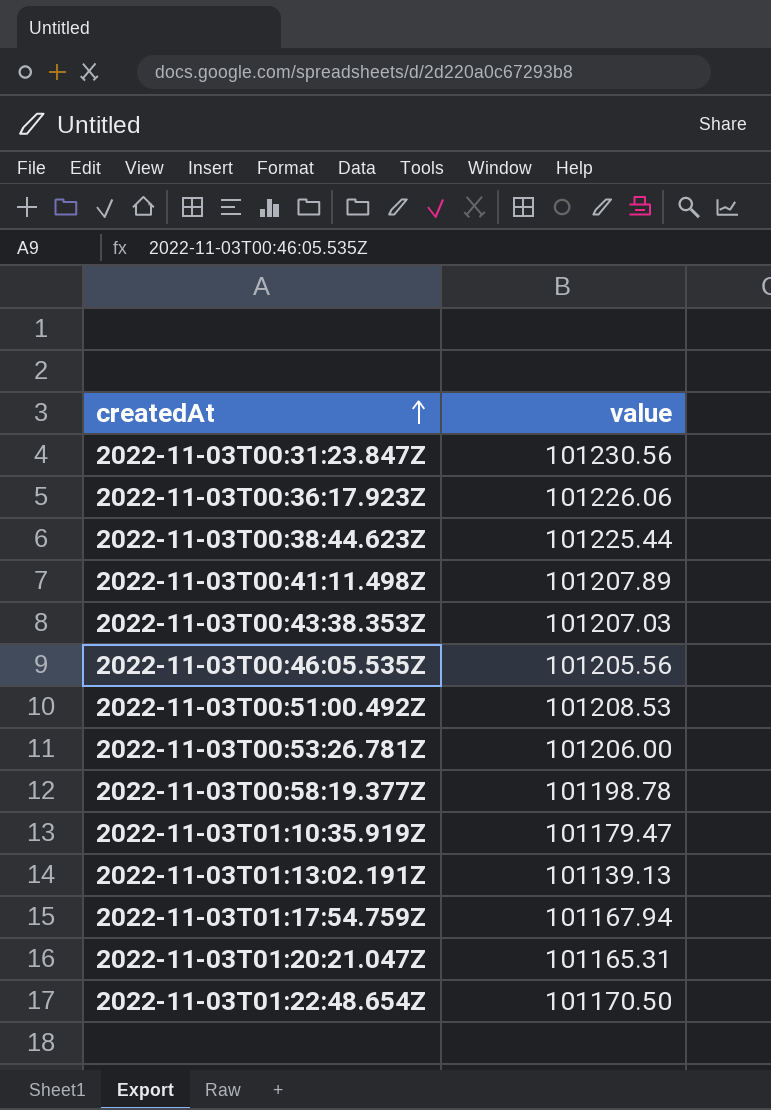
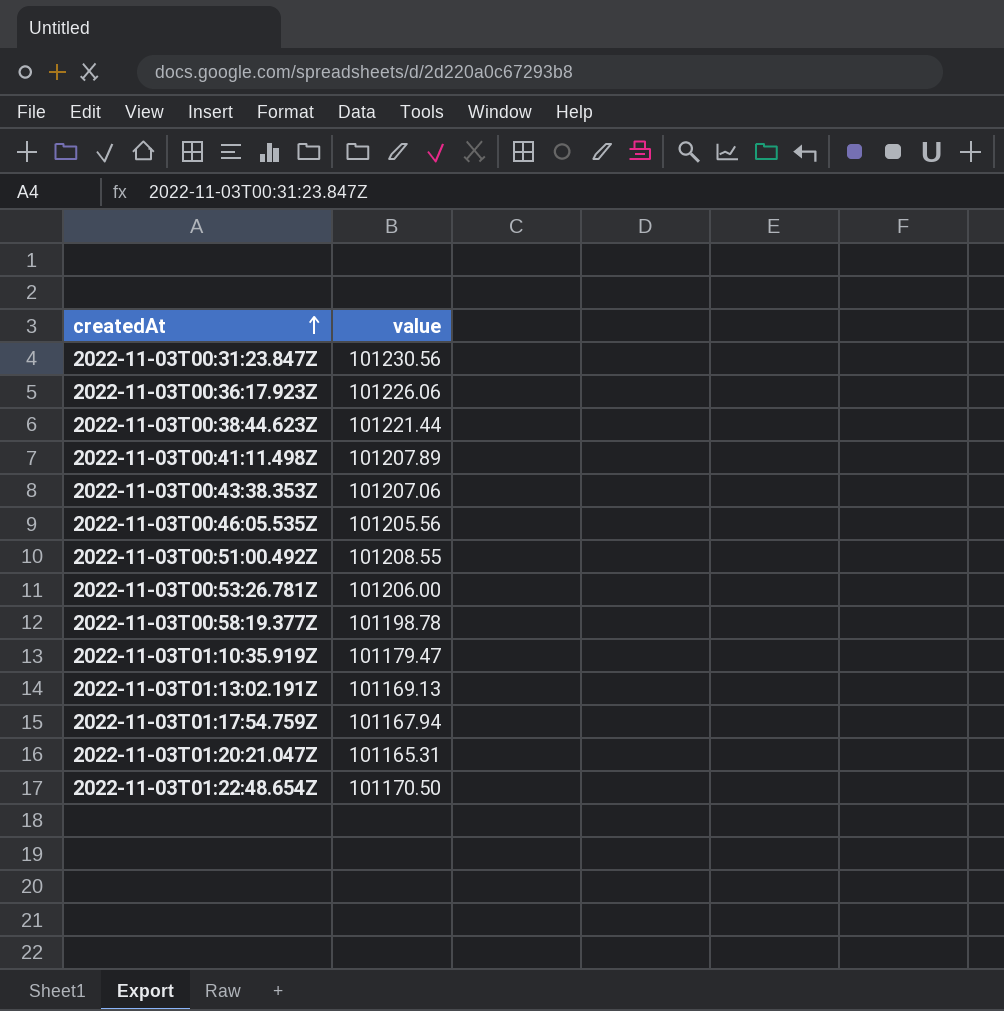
2022-11-03T00:38:44.623Z | value: 101225.44 -> 101221.44
2022-11-03T00:43:38.353Z | value: 101207.03 -> 101207.06
2022-11-03T00:51:00.492Z | value: 101208.53 -> 101208.55
2022-11-03T01:13:02.191Z | value: 101139.13 -> 101169.13

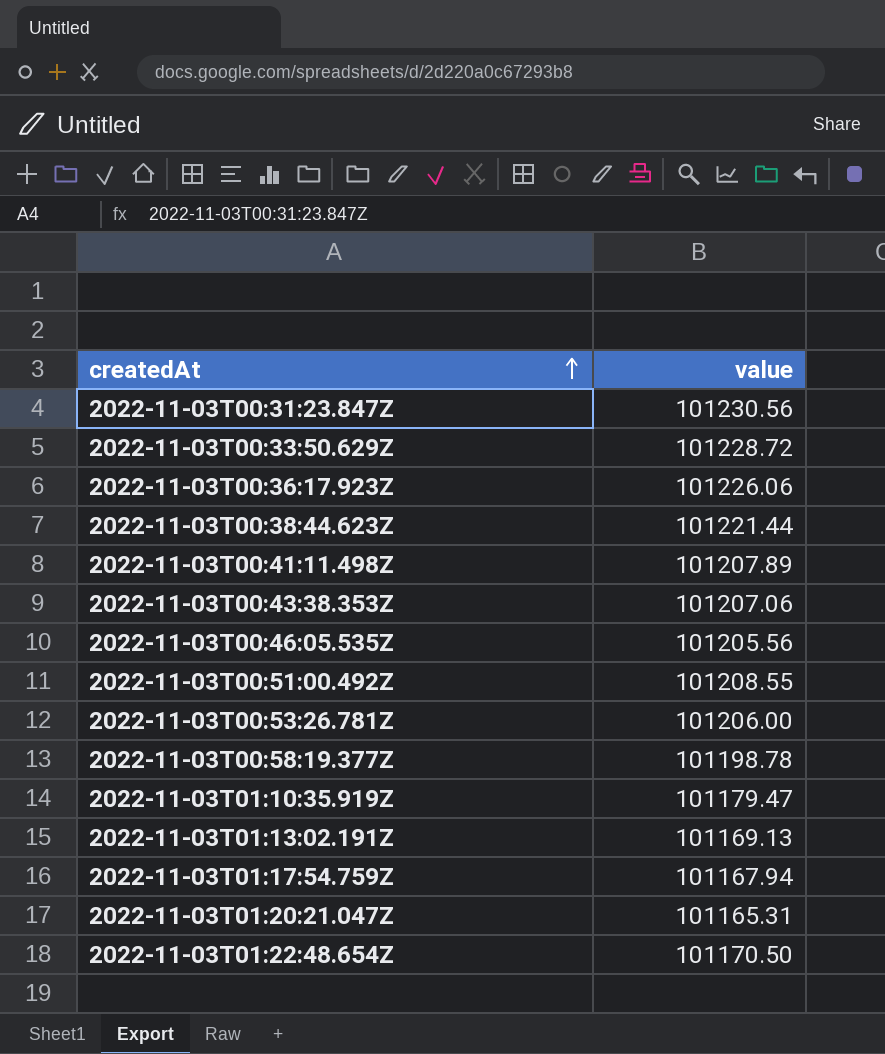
row 2022-11-03T00:33:50.629Z: none -> 101228.72

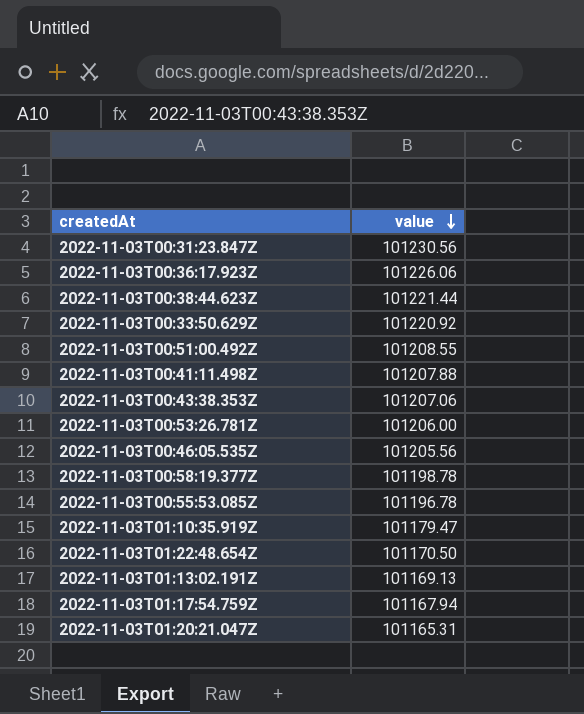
row order: createdAt ascending -> value descending
2022-11-03T00:33:50.629Z | value: 101228.72 -> 101220.92
2022-11-03T00:41:11.498Z | value: 101207.89 -> 101207.88
row 2022-11-03T00:55:53.085Z: none -> 101196.78

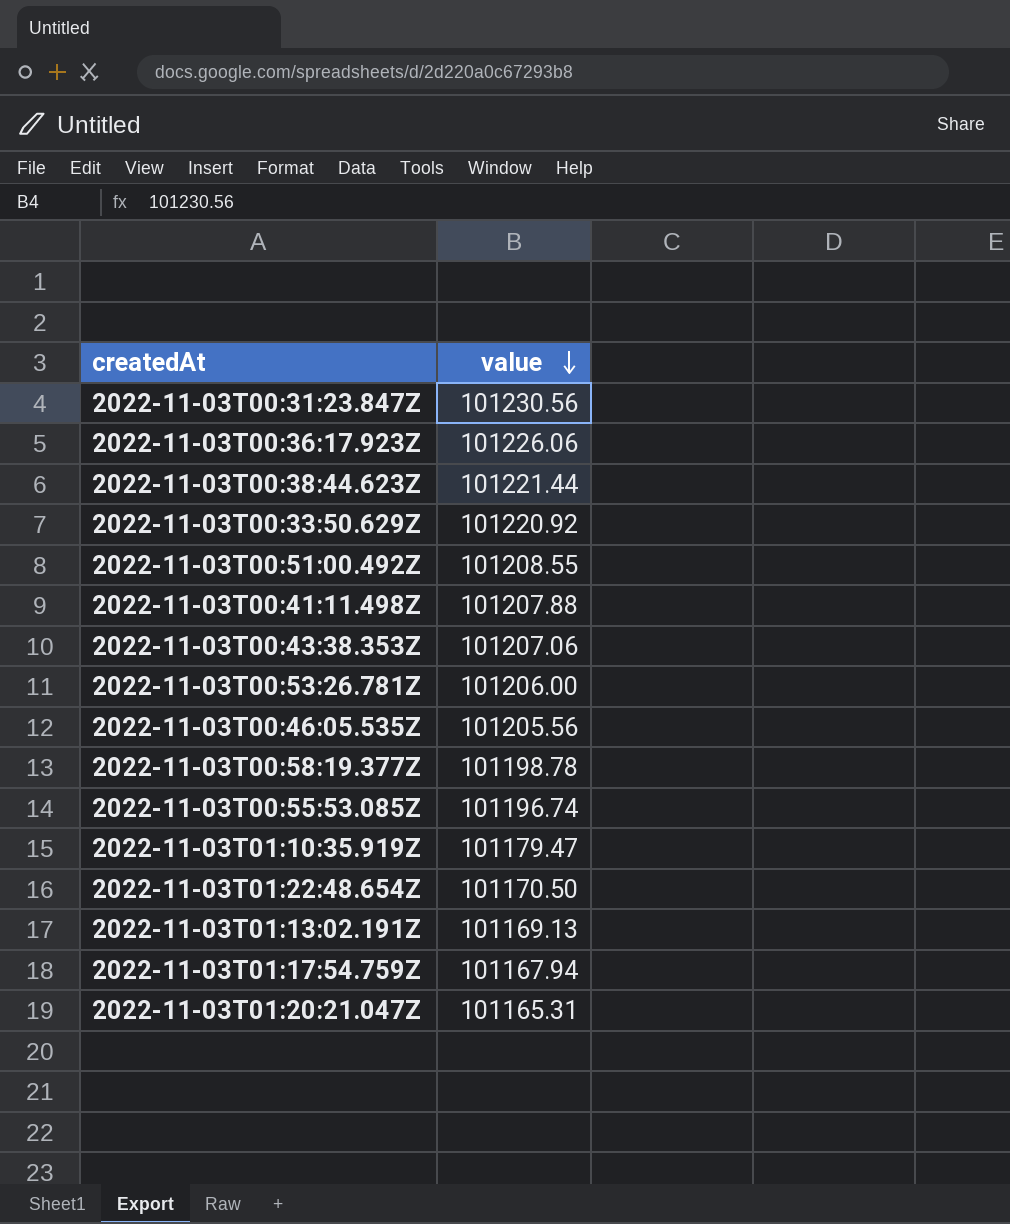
2022-11-03T00:55:53.085Z | value: 101196.78 -> 101196.74

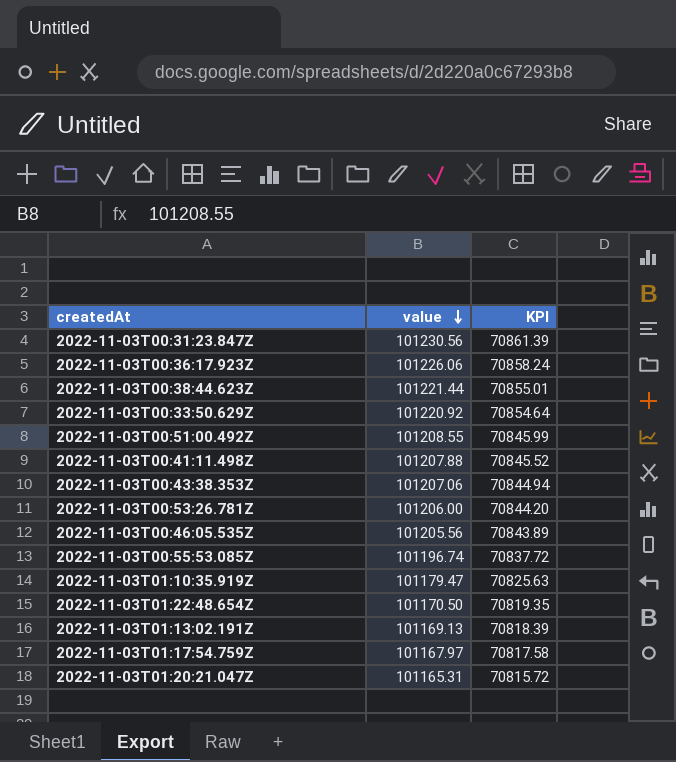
column KPI | formula: none -> [value] * 0.7
row 2022-11-03T00:58:19.377Z: 101198.78 -> none
2022-11-03T01:17:54.759Z | value: 101167.94 -> 101167.97

